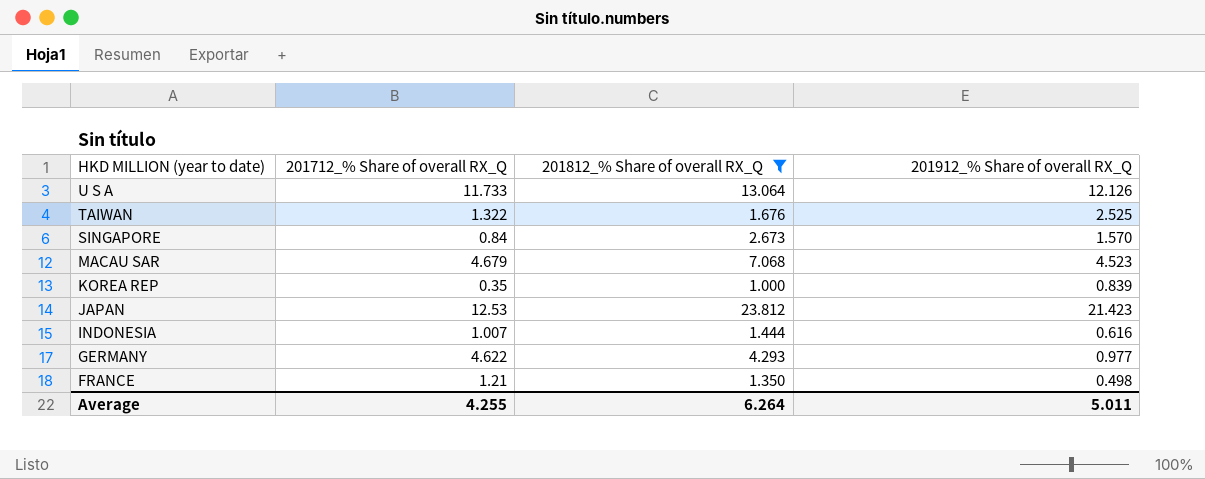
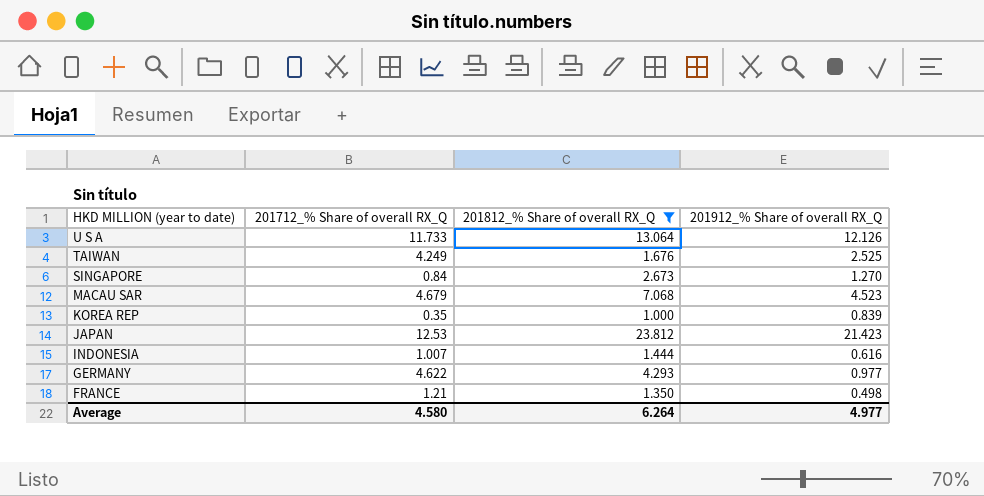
TAIWAN | 201712_% Share of overall RX_Q: 1.322 -> 4.249
SINGAPORE | 201912_% Share of overall RX_Q: 1.570 -> 1.270
Average | 201712_% Share of overall RX_Q: 4.255 -> 4.580
Average | 201912_% Share of overall RX_Q: 5.011 -> 4.977

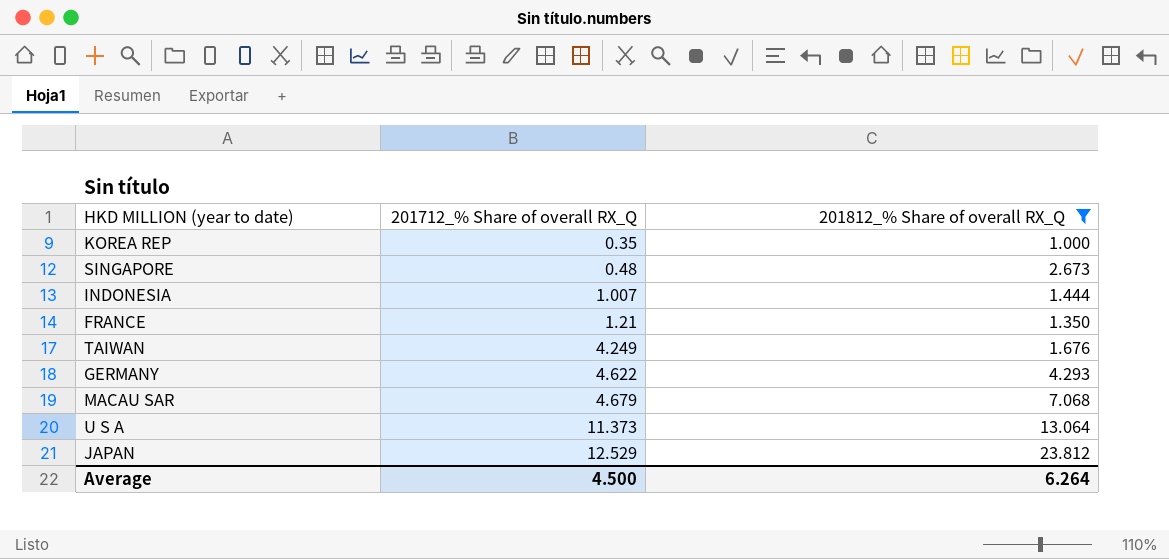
row order: HKD MILLION (year to date) descending -> 201712_% Share of overall RX_Q ascending
column 201912_% Share of overall RX_Q | position: 4 -> none
SINGAPORE | 201712_% Share of overall RX_Q: 0.84 -> 0.48
U S A | 201712_% Share of overall RX_Q: 11.733 -> 11.373
JAPAN | 201712_% Share of overall RX_Q: 12.53 -> 12.529
Average | 201712_% Share of overall RX_Q: 4.580 -> 4.500

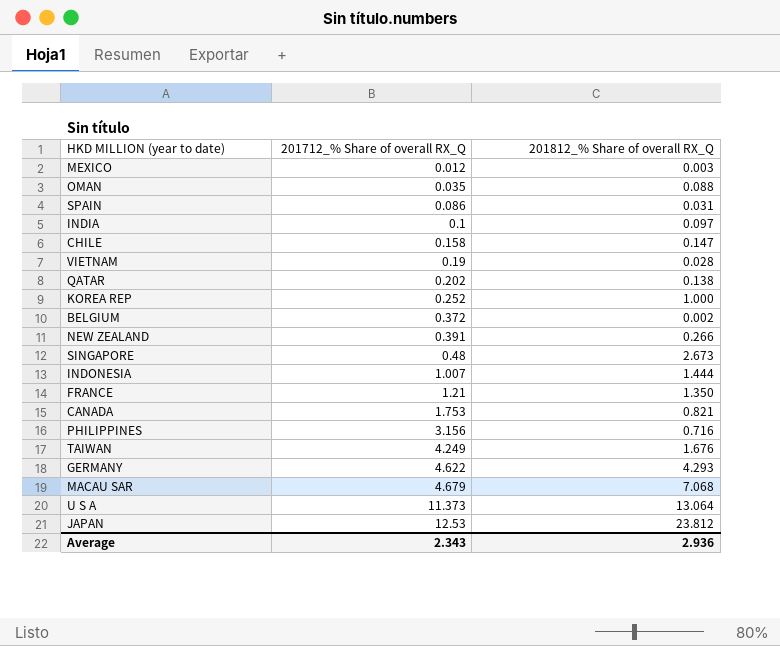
filter: 201812_% Share of overall RX_Q >= 1.000 -> none
KOREA REP | 201712_% Share of overall RX_Q: 0.35 -> 0.252
JAPAN | 201712_% Share of overall RX_Q: 12.529 -> 12.53
Average | 201712_% Share of overall RX_Q: 4.500 -> 2.343
Average | 201812_% Share of overall RX_Q: 6.264 -> 2.936

